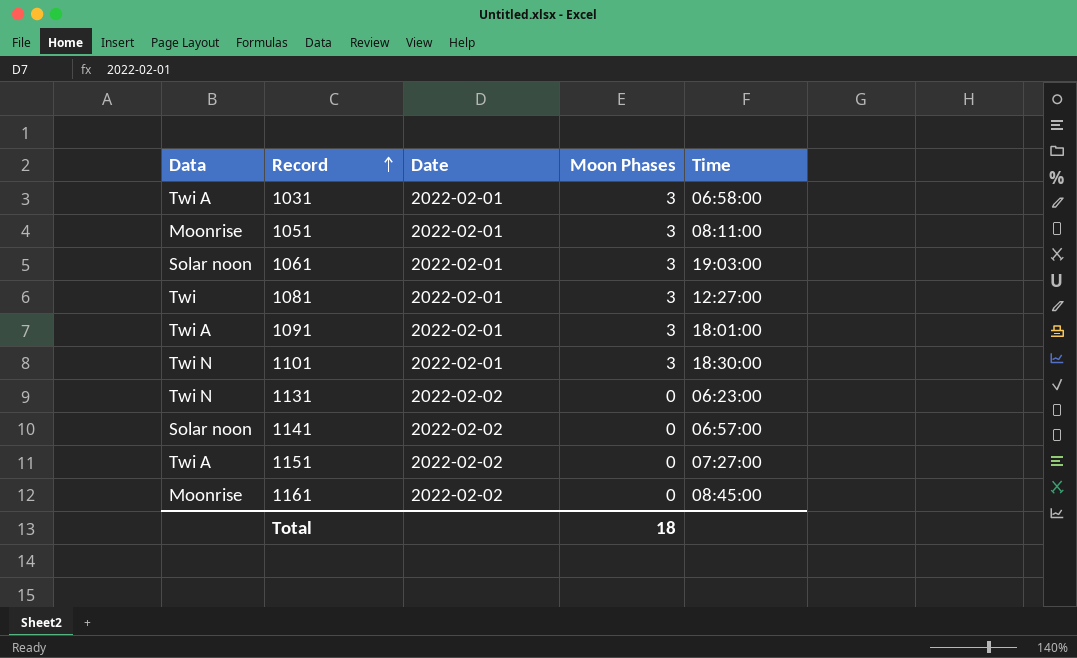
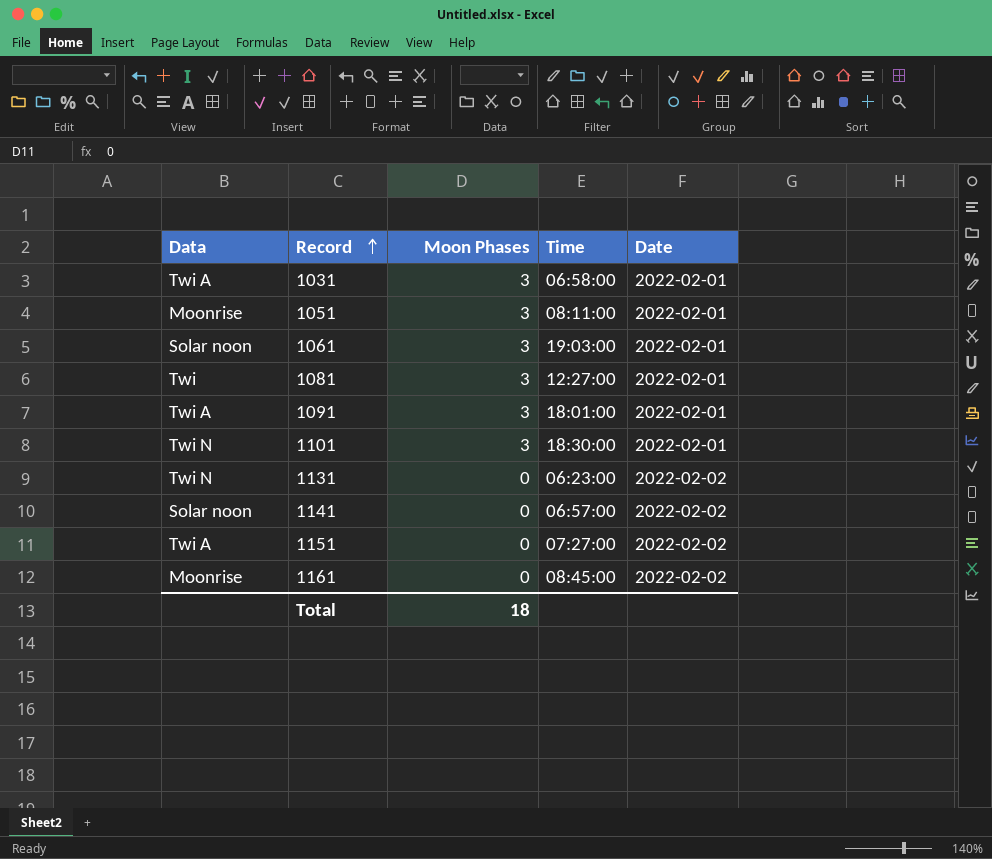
column Date | position: 3 -> 5

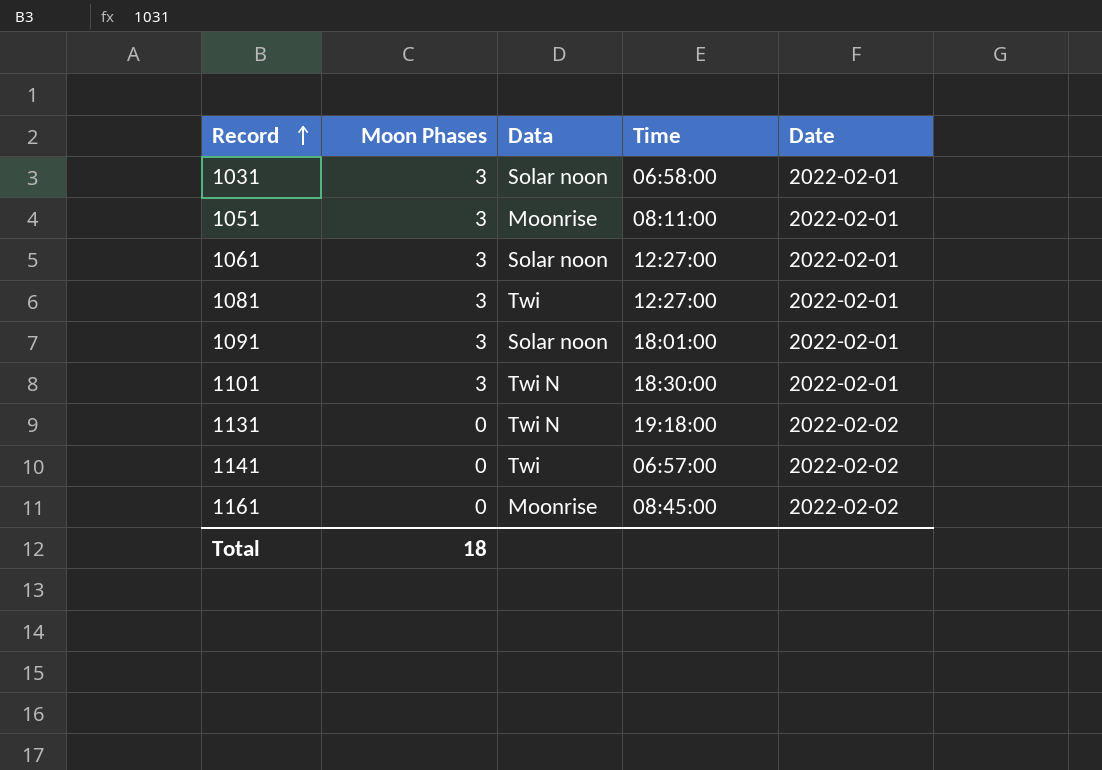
column Data | position: 1 -> 3
row 1151: Twi A | 0 | 07:27:00 | 2022-02-02 -> none
1031 | Data: Twi A -> Solar noon
1061 | Time: 19:03:00 -> 12:27:00
1091 | Data: Twi A -> Solar noon
1131 | Time: 06:23:00 -> 19:18:00
1141 | Data: Solar noon -> Twi

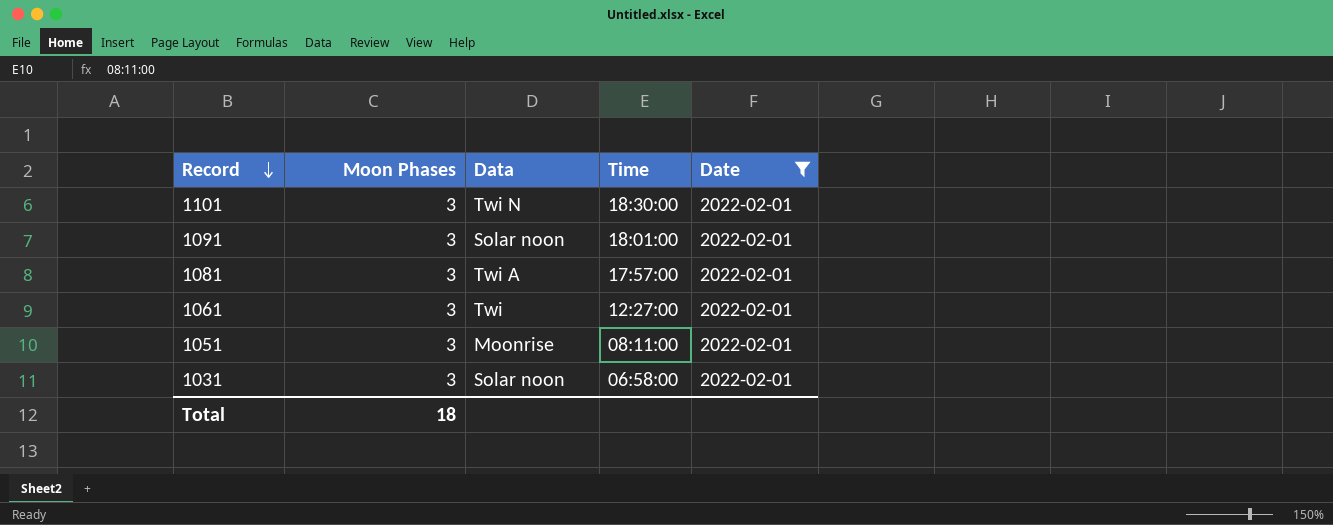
filter: none -> Date = 2022-02-01
row order: Record ascending -> Record descending
1081 | Data: Twi -> Twi A
1081 | Time: 12:27:00 -> 17:57:00
1061 | Data: Solar noon -> Twi

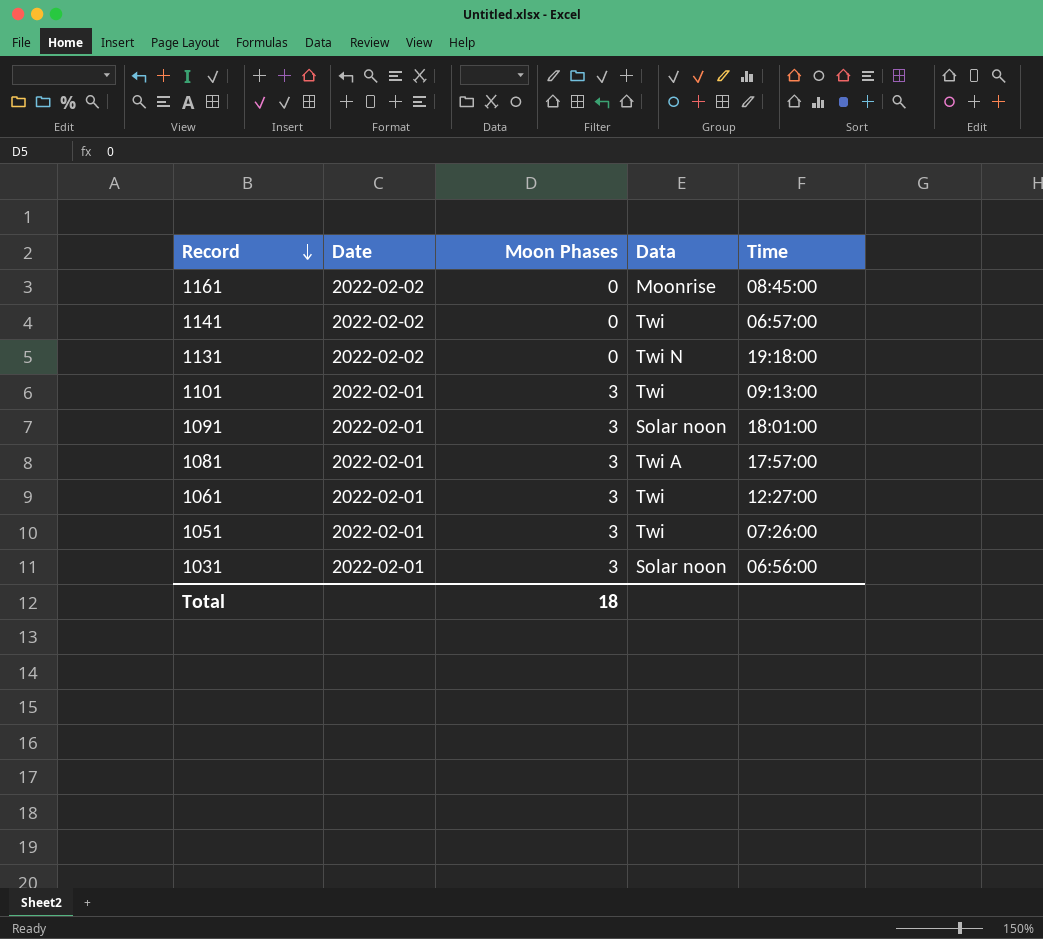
filter: Date = 2022-02-01 -> none
column Date | position: 5 -> 2
1101 | Data: Twi N -> Twi
1101 | Time: 18:30:00 -> 09:13:00
1051 | Data: Moonrise -> Twi
1051 | Time: 08:11:00 -> 07:26:00
1031 | Time: 06:58:00 -> 06:56:00

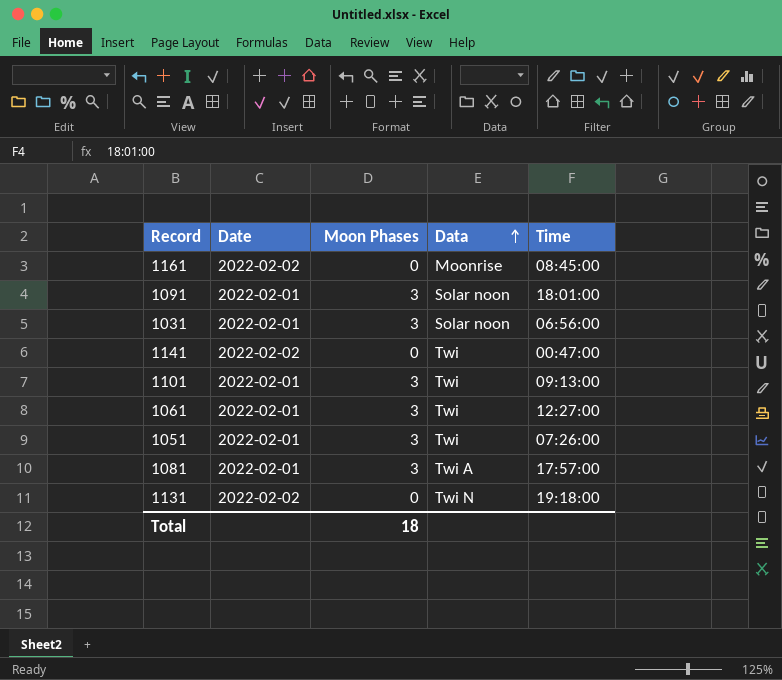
row order: Record descending -> Data ascending
1141 | Time: 06:57:00 -> 00:47:00

